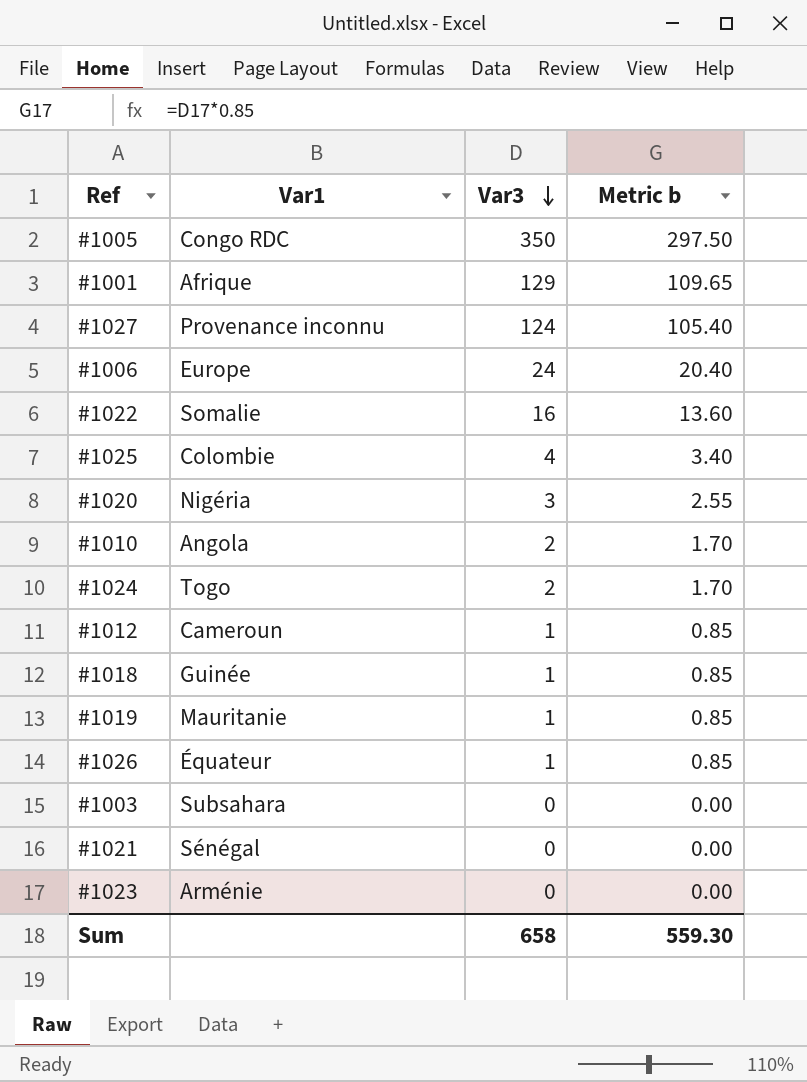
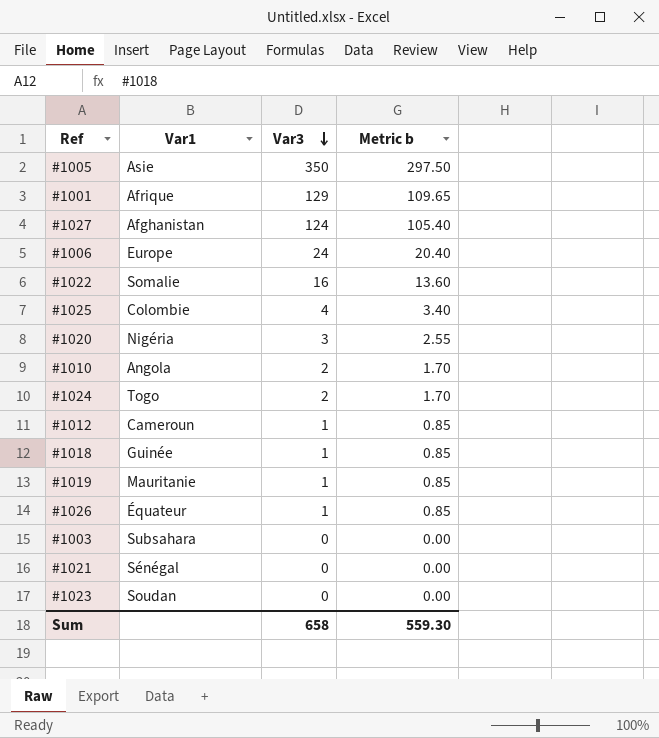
#1005 | Var1: Congo RDC -> Asie
#1027 | Var1: Provenance inconnu -> Afghanistan
#1023 | Var1: Arménie -> Soudan

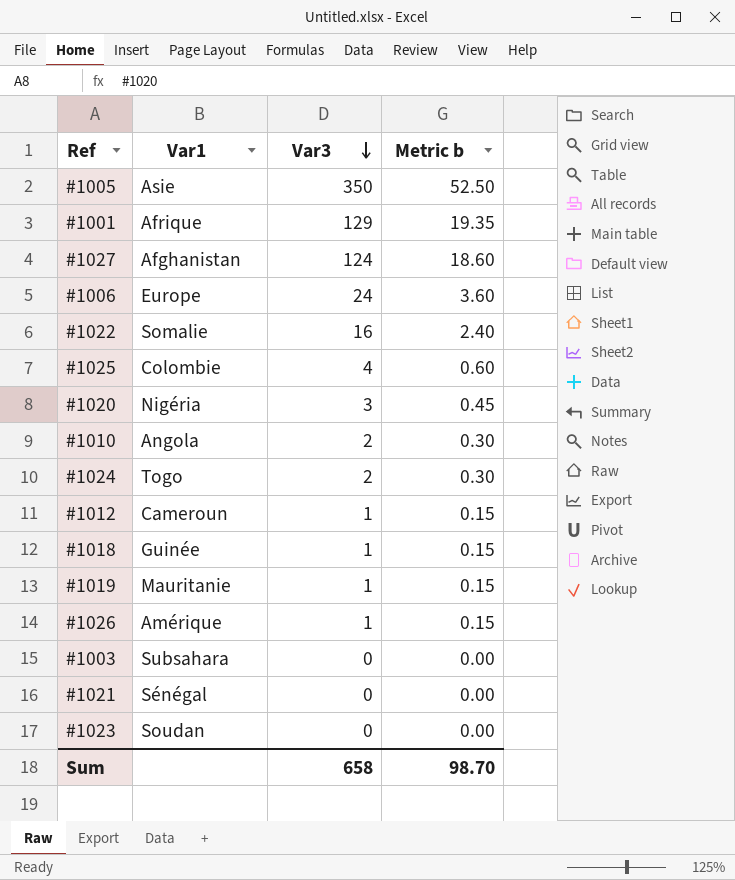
column Metric b | formula: [Var3] * 0.85 -> [Var3] * 0.15
#1026 | Var1: Équateur -> Amérique
Sum | Metric b: 559.30 -> 98.70

